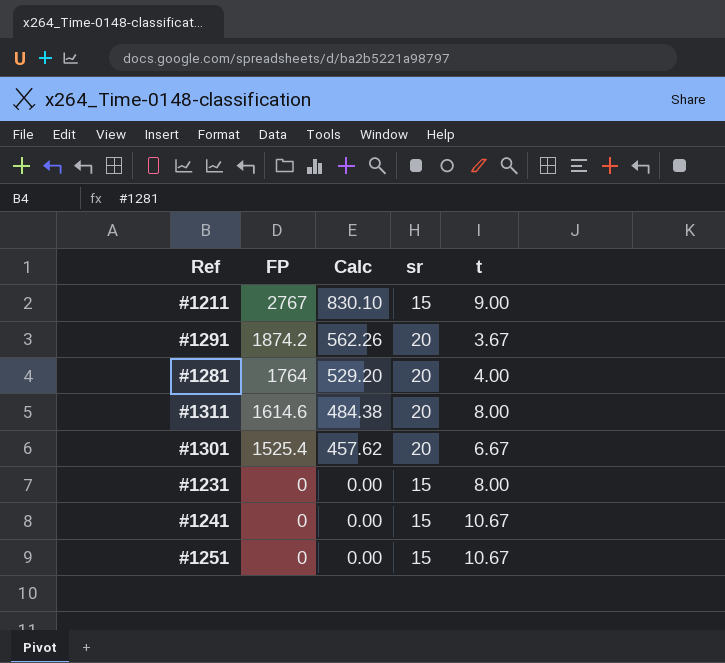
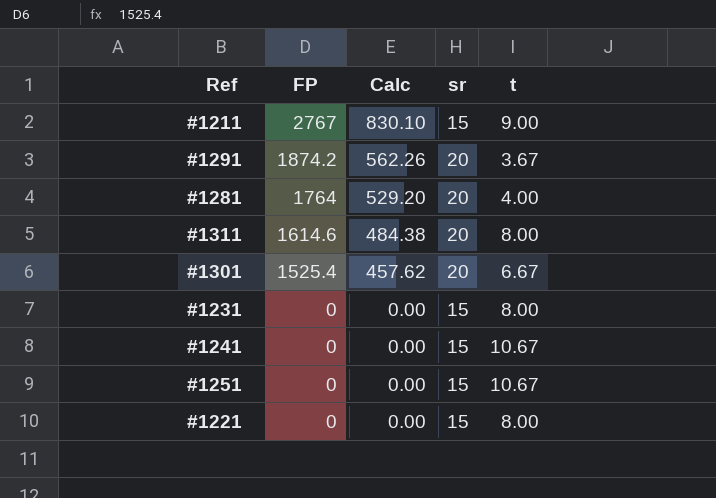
row #1221: none -> 0 | 0.00 | 15 | 8.00

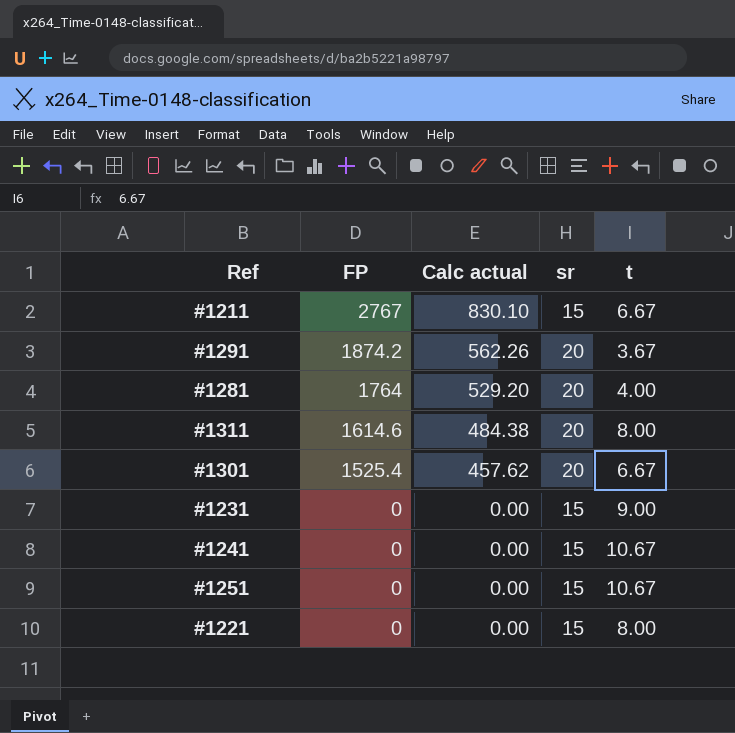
column name: Calc -> Calc actual
#1211 | t: 9.00 -> 6.67
#1231 | t: 8.00 -> 9.00

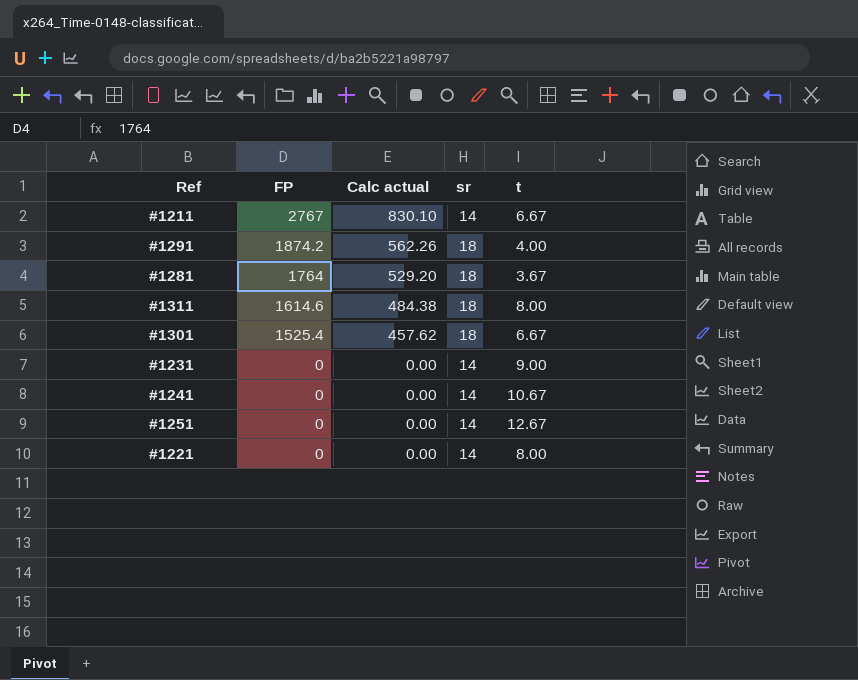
#1211 | sr: 15 -> 14
#1291 | sr: 20 -> 18
#1291 | t: 3.67 -> 4.00
#1281 | sr: 20 -> 18
#1281 | t: 4.00 -> 3.67
#1311 | sr: 20 -> 18
#1301 | sr: 20 -> 18
#1231 | sr: 15 -> 14
#1241 | sr: 15 -> 14
#1251 | sr: 15 -> 14
#1251 | t: 10.67 -> 12.67
#1221 | sr: 15 -> 14

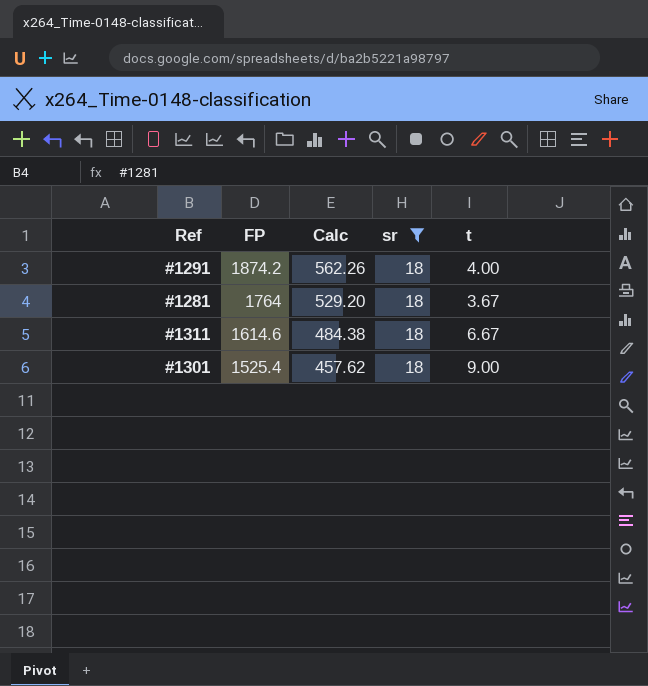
filter: none -> sr = 18
column name: Calc actual -> Calc
#1311 | t: 8.00 -> 6.67
#1301 | t: 6.67 -> 9.00

